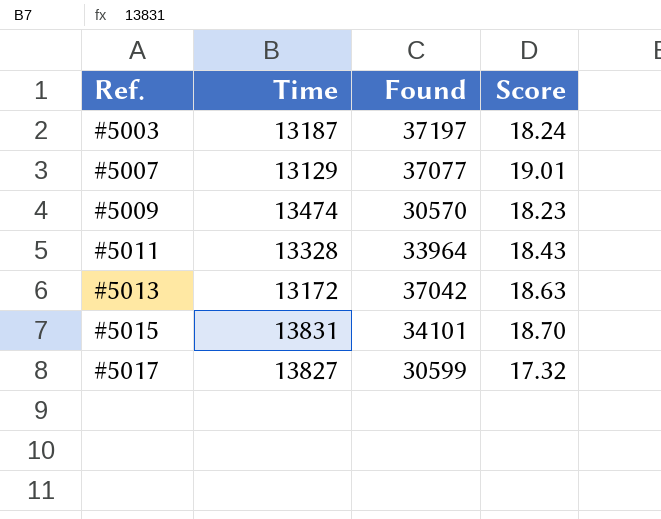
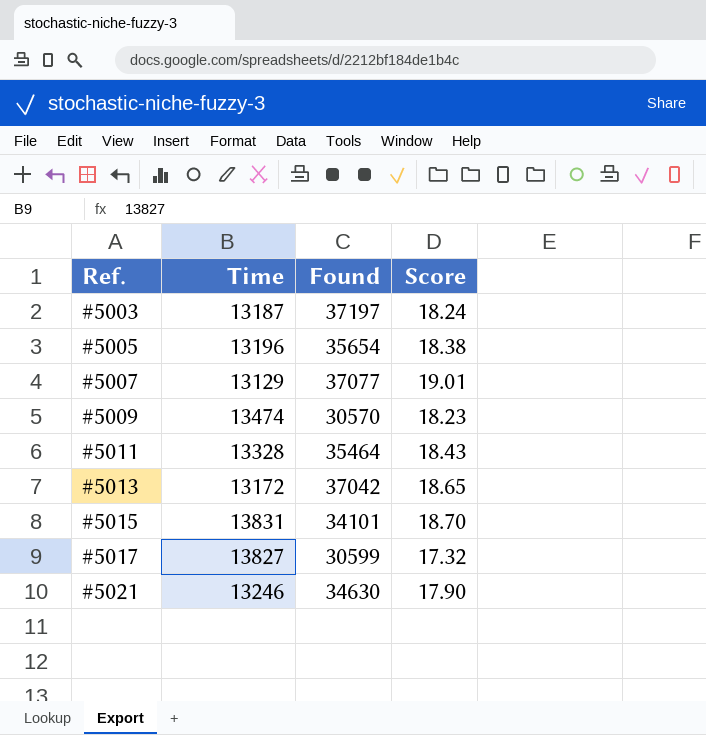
row #5005: none -> 13196 | 35654 | 18.38
#5011 | Found: 33964 -> 35464
#5013 | Score: 18.63 -> 18.65
row #5021: none -> 13246 | 34630 | 17.90

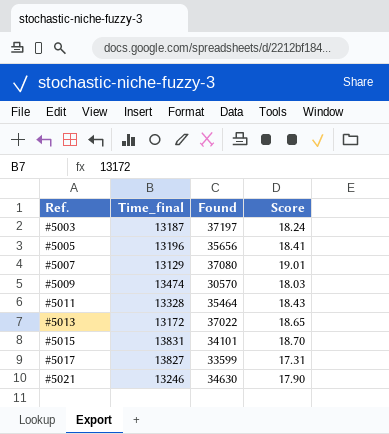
column name: Time -> Time_final
#5005 | Found: 35654 -> 35656
#5005 | Score: 18.38 -> 18.41
#5007 | Found: 37077 -> 37080
#5009 | Score: 18.23 -> 18.03
#5013 | Found: 37042 -> 37022
#5017 | Found: 30599 -> 33599
#5017 | Score: 17.32 -> 17.31

